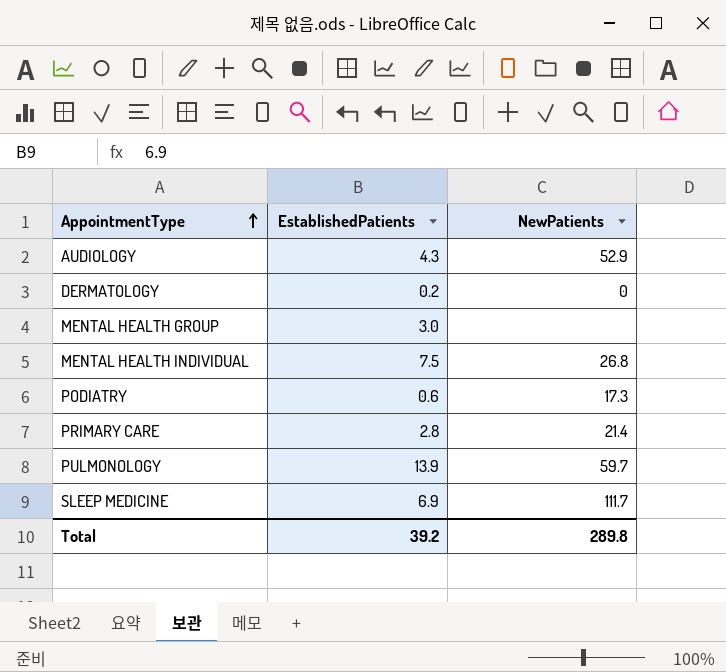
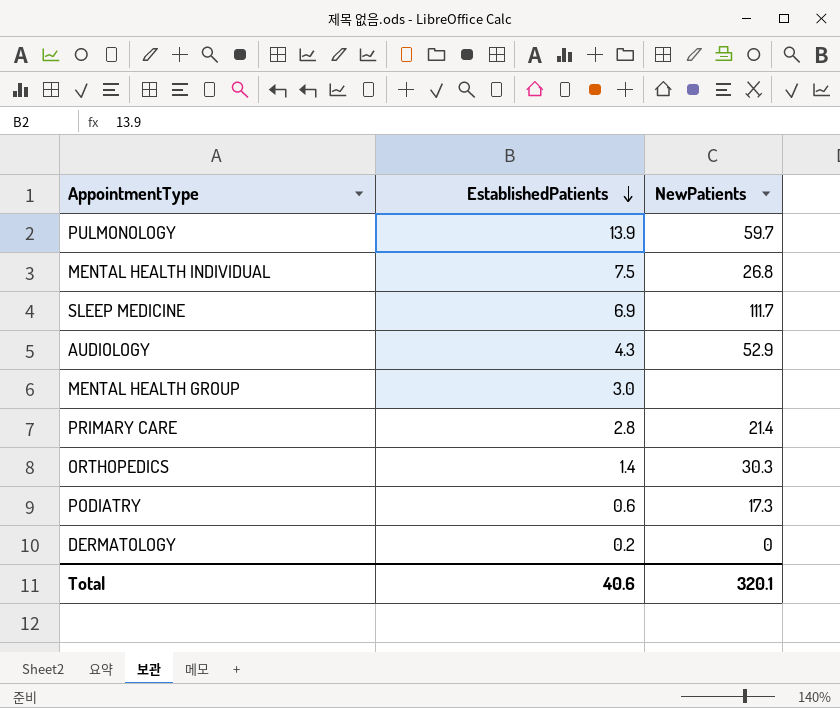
row order: AppointmentType ascending -> EstablishedPatients descending
row ORTHOPEDICS: none -> 1.4 | 30.3
Total | EstablishedPatients: 39.2 -> 40.6
Total | NewPatients: 289.8 -> 320.1

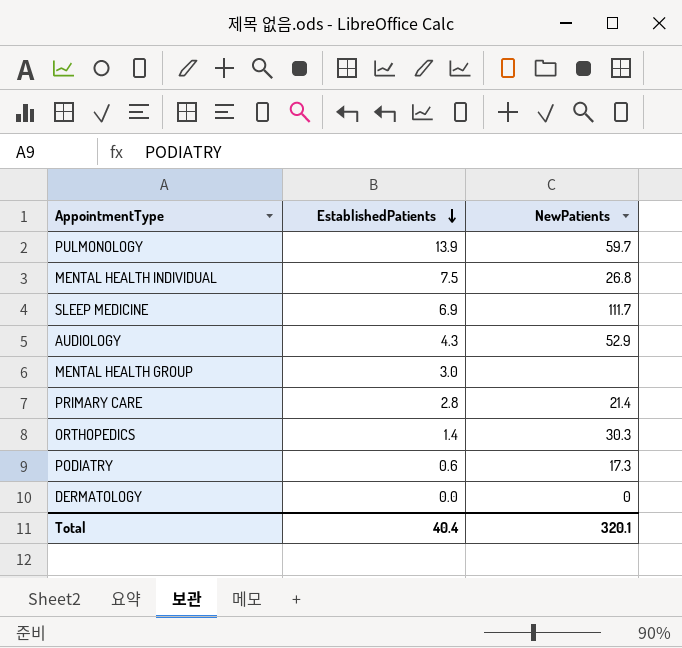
DERMATOLOGY | EstablishedPatients: 0.2 -> 0.0
Total | EstablishedPatients: 40.6 -> 40.4

